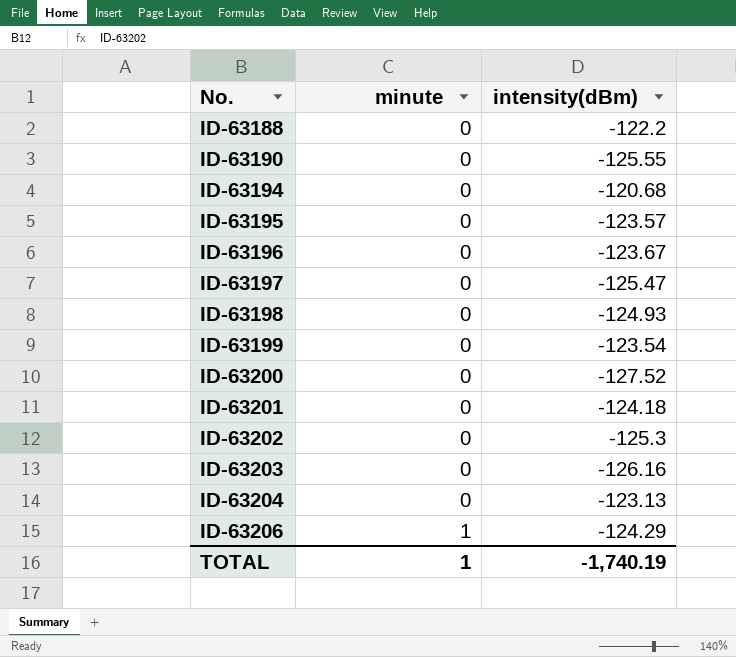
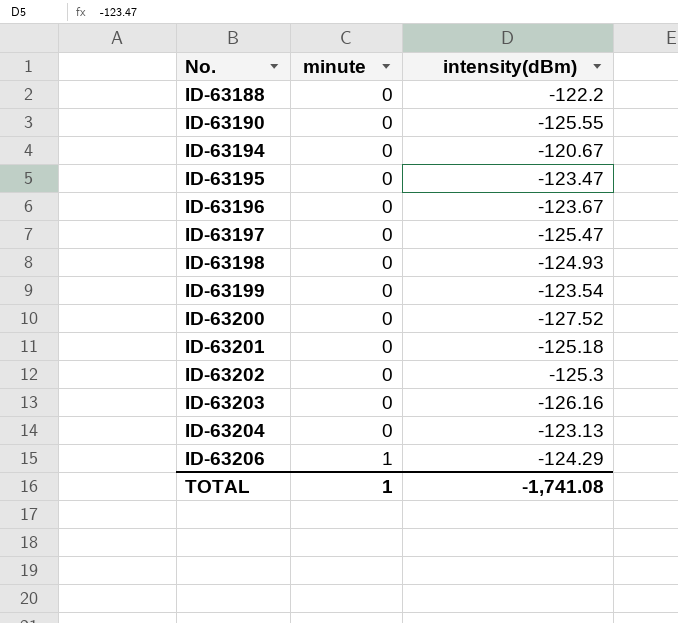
ID-63194 | intensity(dBm): -120.68 -> -120.67
ID-63195 | intensity(dBm): -123.57 -> -123.47
ID-63201 | intensity(dBm): -124.18 -> -125.18
TOTAL | intensity(dBm): -1,740.19 -> -1,741.08

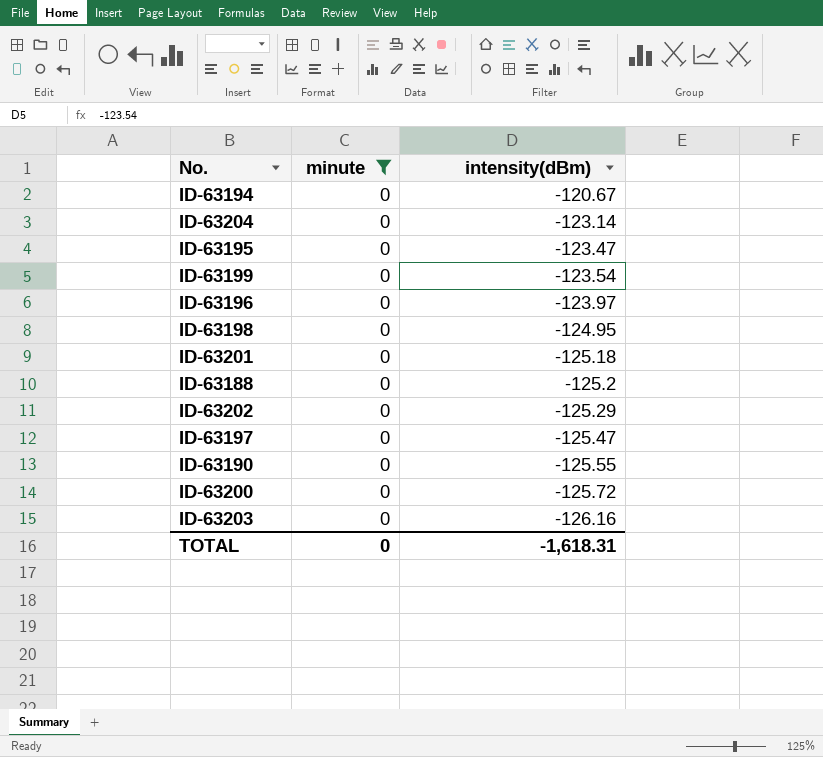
filter: none -> minute = 0
row order: No. ascending -> intensity(dBm) descending
ID-63204 | intensity(dBm): -123.13 -> -123.14
ID-63196 | intensity(dBm): -123.67 -> -123.97
ID-63198 | intensity(dBm): -124.93 -> -124.95
ID-63188 | intensity(dBm): -122.2 -> -125.2
ID-63202 | intensity(dBm): -125.3 -> -125.29
ID-63200 | intensity(dBm): -127.52 -> -125.72
TOTAL | minute: 1 -> 0
TOTAL | intensity(dBm): -1,741.08 -> -1,618.31

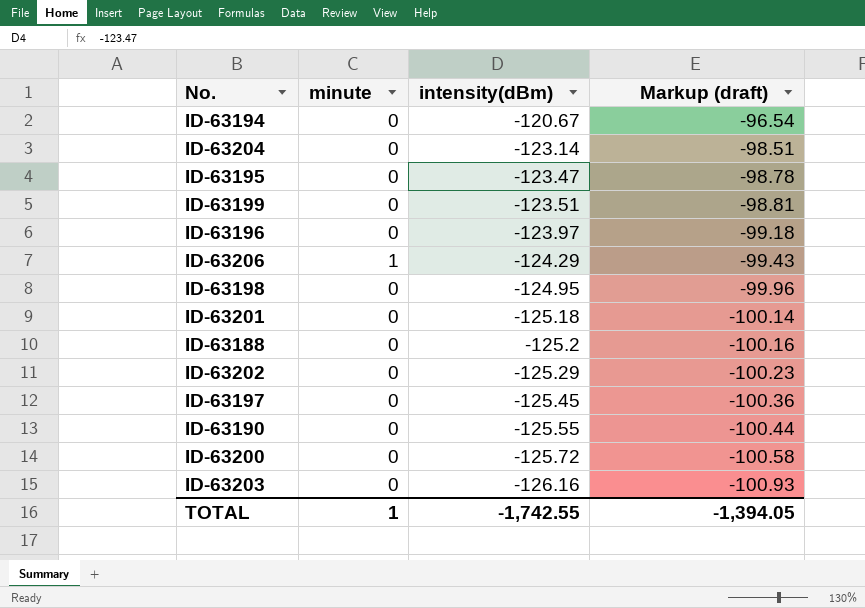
filter: minute = 0 -> none
column Markup (draft) | formula: none -> [intensity(dBm)] * 0.8
ID-63199 | intensity(dBm): -123.54 -> -123.51
ID-63197 | intensity(dBm): -125.47 -> -125.45
TOTAL | minute: 0 -> 1
TOTAL | intensity(dBm): -1,618.31 -> -1,742.55

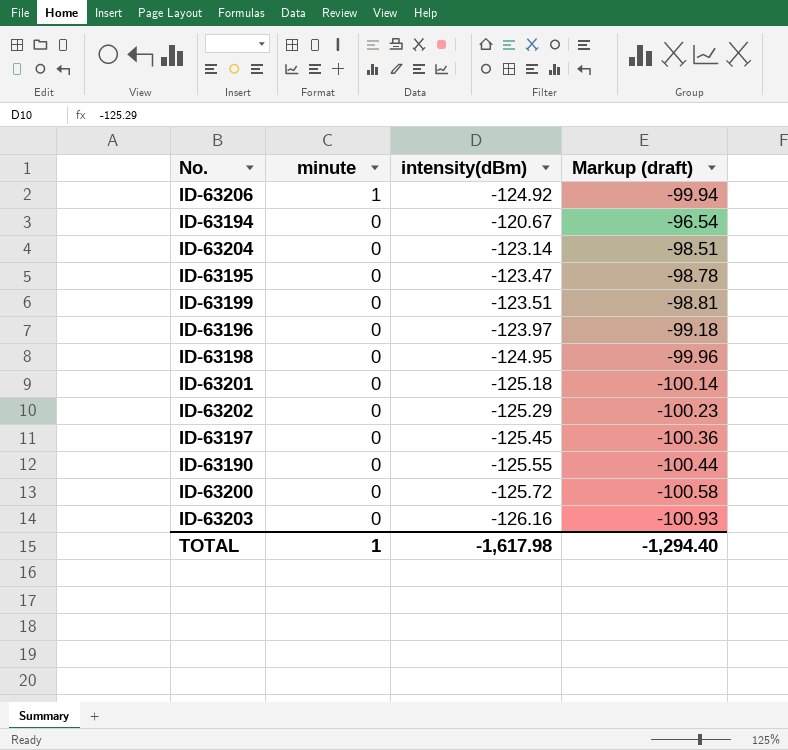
row order: intensity(dBm) descending -> minute descending
row ID-63188: 0 | -125.2 | -100.16 -> none
ID-63206 | intensity(dBm): -124.29 -> -124.92
ID-63206 | Markup (draft): -99.43 -> -99.94
TOTAL | intensity(dBm): -1,742.55 -> -1,617.98
TOTAL | Markup (draft): -1,394.05 -> -1,294.40

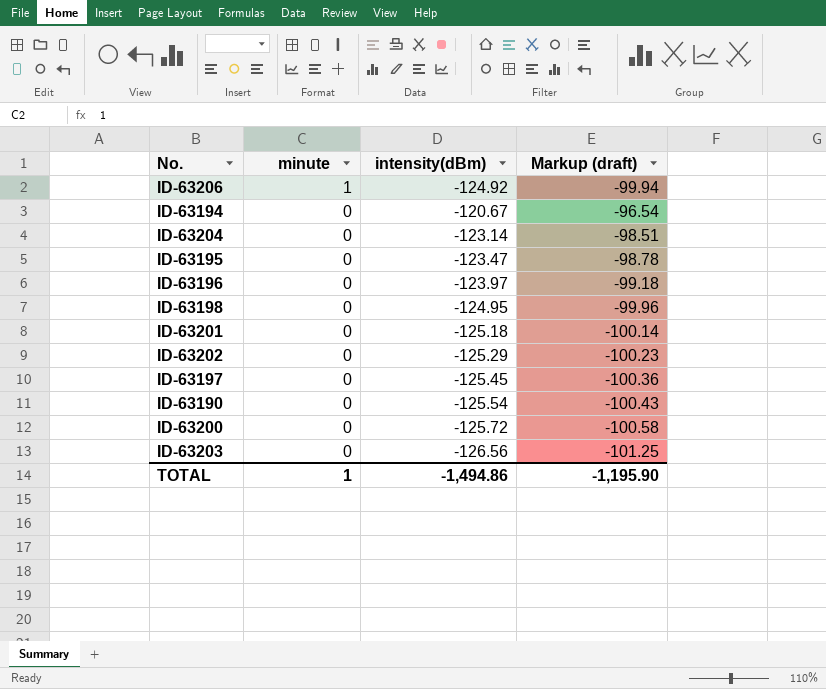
row ID-63199: 0 | -123.51 | -98.81 -> none
ID-63190 | intensity(dBm): -125.55 -> -125.54
ID-63190 | Markup (draft): -100.44 -> -100.43
ID-63203 | intensity(dBm): -126.16 -> -126.56
ID-63203 | Markup (draft): -100.93 -> -101.25
TOTAL | intensity(dBm): -1,617.98 -> -1,494.86
TOTAL | Markup (draft): -1,294.40 -> -1,195.90

